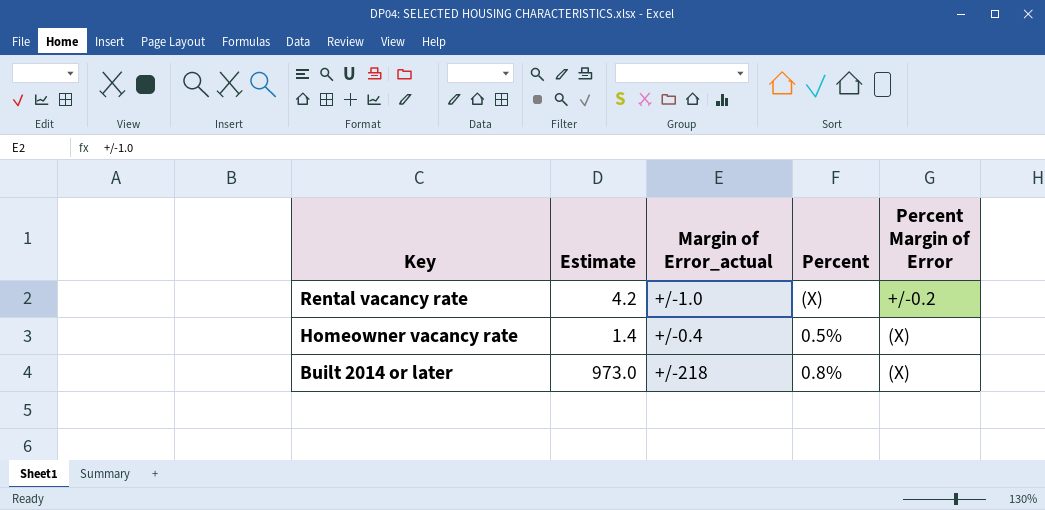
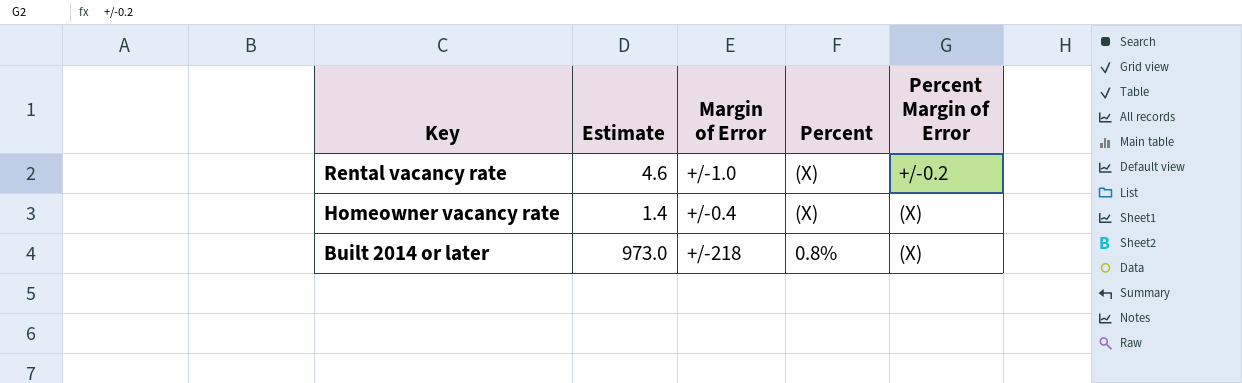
column name: Margin of Error_actual -> Margin of Error
Rental vacancy rate | Estimate: 4.2 -> 4.6
Homeowner vacancy rate | Percent: 0.5% -> (X)

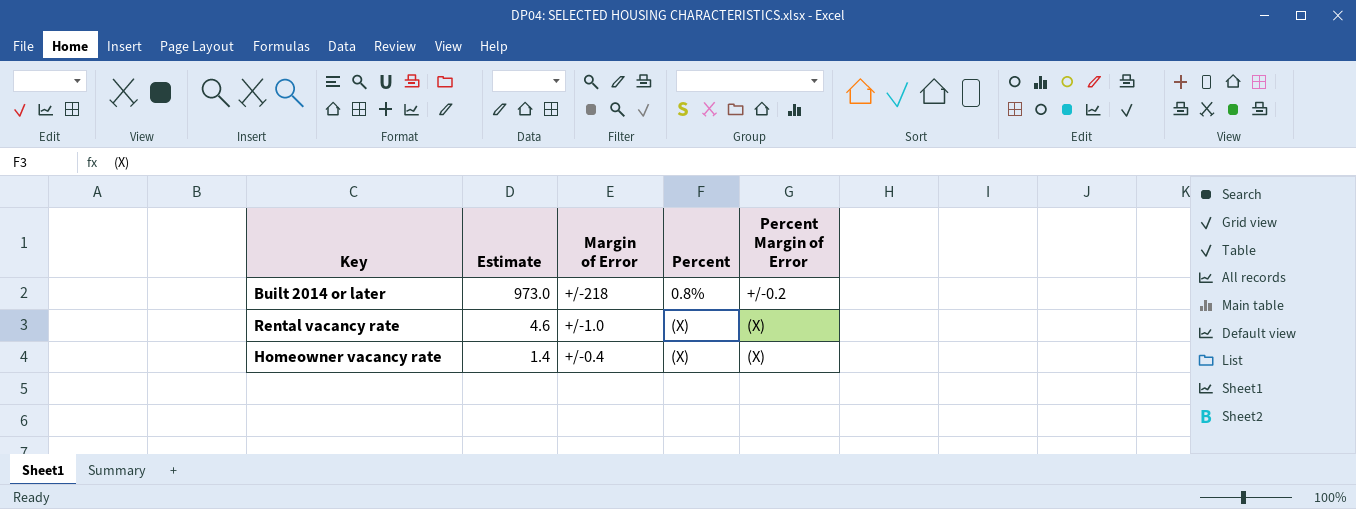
row order: Key descending -> Estimate descending
Built 2014 or later | Percent Margin of Error: (X) -> +/-0.2
Rental vacancy rate | Percent Margin of Error: +/-0.2 -> (X)

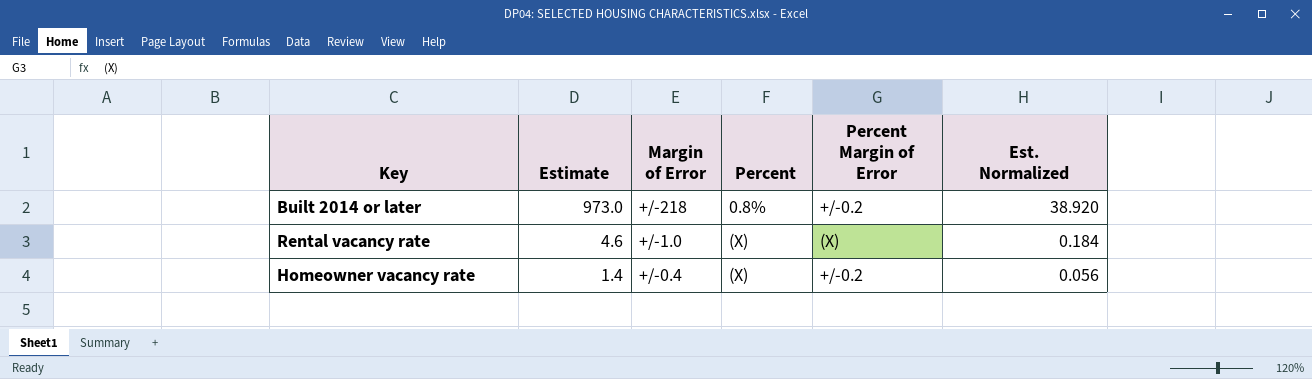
column Est. Normalized | formula: none -> [Estimate] * 0.04
Homeowner vacancy rate | Percent Margin of Error: (X) -> +/-0.2

